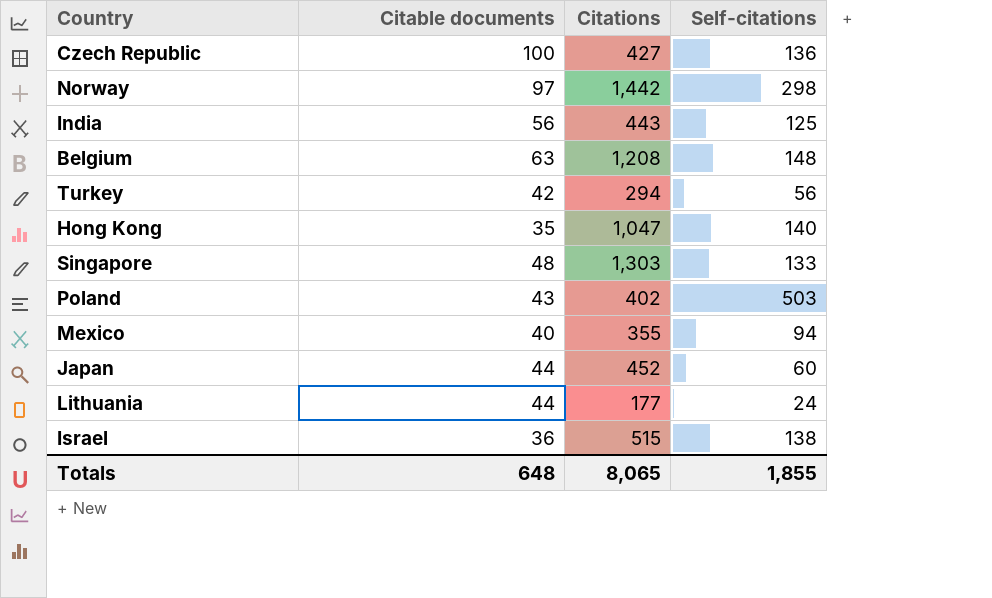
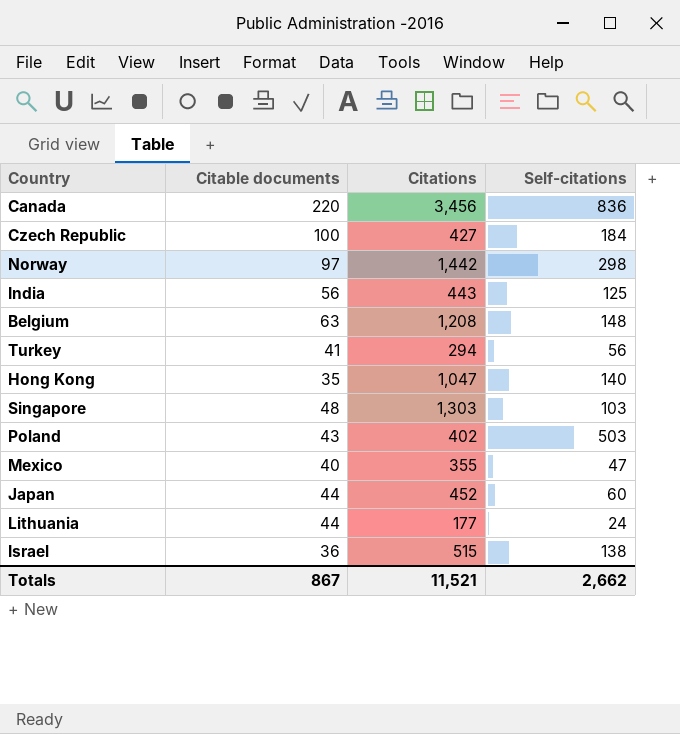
row Canada: none -> 220 | 3,456 | 836
Czech Republic | Self-citations: 136 -> 184
Turkey | Citable documents: 42 -> 41
Singapore | Self-citations: 133 -> 103
Mexico | Self-citations: 94 -> 47
Totals | Citable documents: 648 -> 867
Totals | Citations: 8,065 -> 11,521
Totals | Self-citations: 1,855 -> 2,662

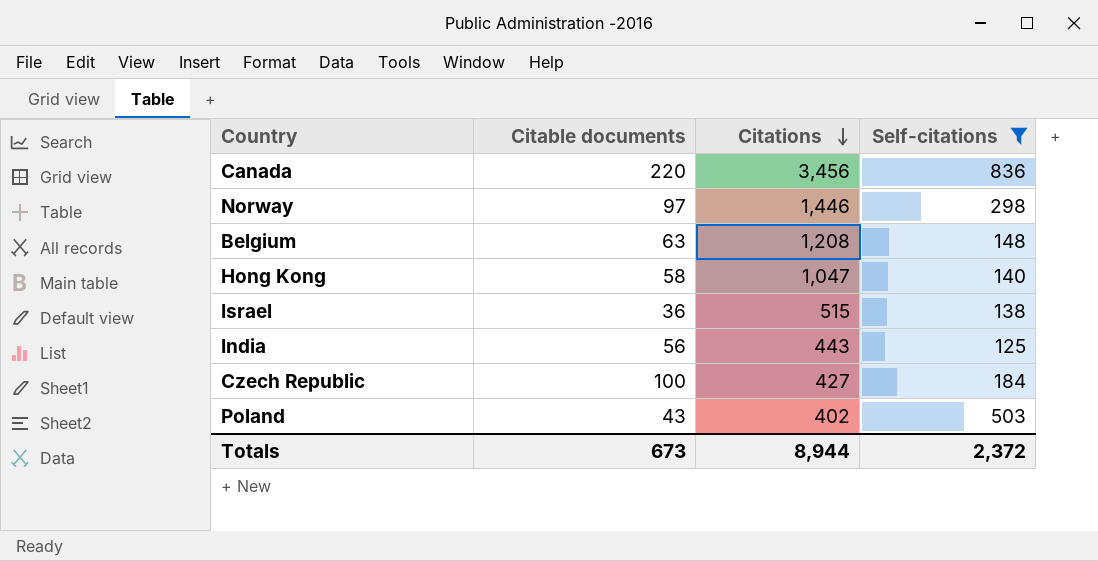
filter: none -> Self-citations >= 125
row order: none -> Citations descending
Norway | Citations: 1,442 -> 1,446
Hong Kong | Citable documents: 35 -> 58
Totals | Citable documents: 867 -> 673
Totals | Citations: 11,521 -> 8,944
Totals | Self-citations: 2,662 -> 2,372

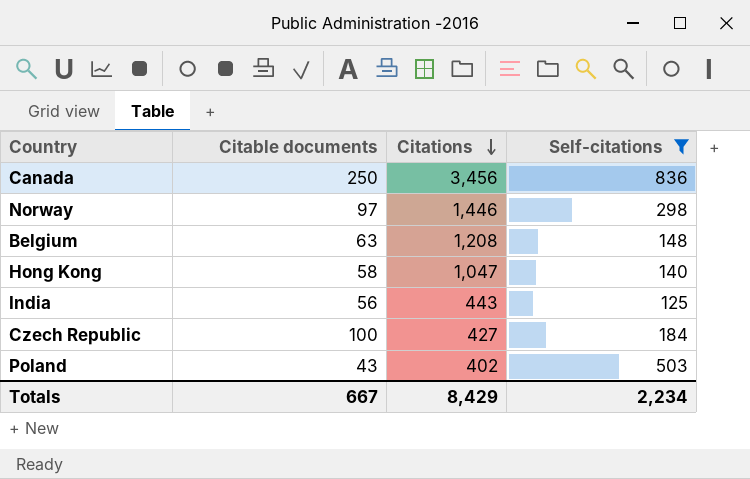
row Israel: 36 | 515 | 138 -> none
Canada | Citable documents: 220 -> 250
Totals | Citable documents: 673 -> 667
Totals | Citations: 8,944 -> 8,429
Totals | Self-citations: 2,372 -> 2,234

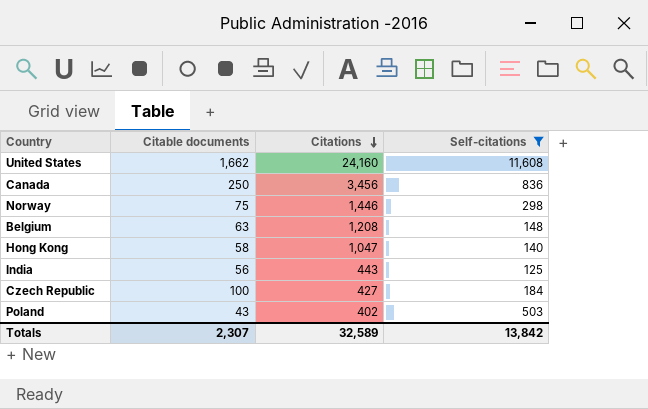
row United States: none -> 1,662 | 24,160 | 11,608
Norway | Citable documents: 97 -> 75
Totals | Citable documents: 667 -> 2,307
Totals | Citations: 8,429 -> 32,589
Totals | Self-citations: 2,234 -> 13,842

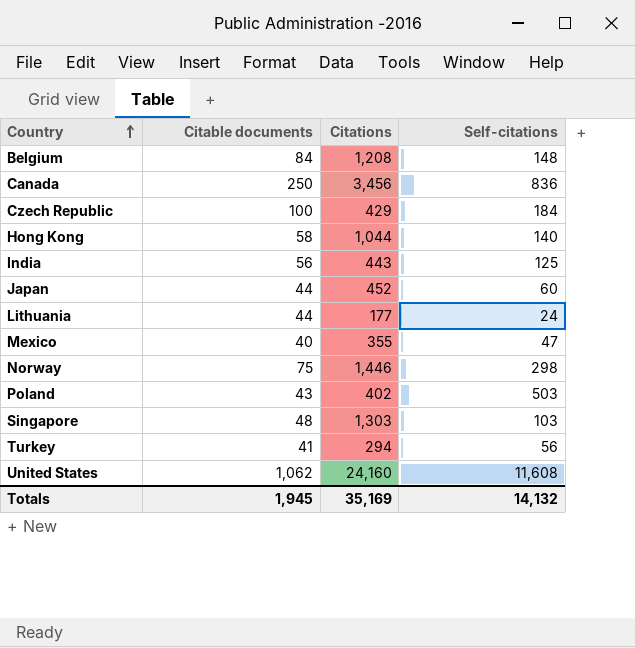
filter: Self-citations >= 125 -> none
row order: Citations descending -> Country ascending
Belgium | Citable documents: 63 -> 84
Czech Republic | Citations: 427 -> 429
Hong Kong | Citations: 1,047 -> 1,044
United States | Citable documents: 1,662 -> 1,062
Totals | Citable documents: 2,307 -> 1,945
Totals | Citations: 32,589 -> 35,169
Totals | Self-citations: 13,842 -> 14,132

